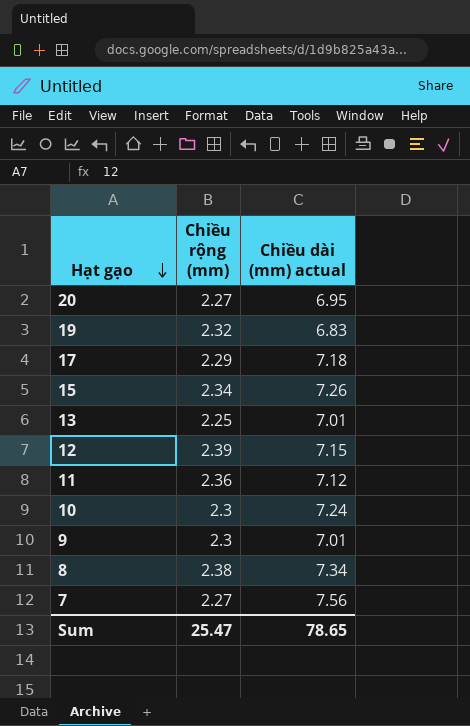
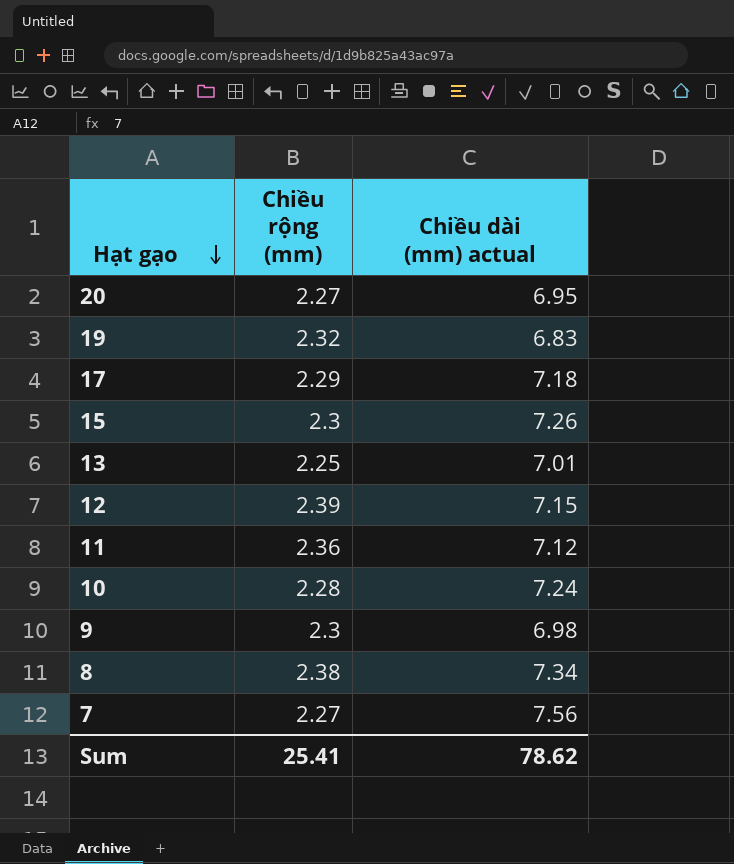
15 | Chiều rộng (mm): 2.34 -> 2.3
10 | Chiều rộng (mm): 2.3 -> 2.28
9 | Chiều dài (mm) actual: 7.01 -> 6.98
Sum | Chiều rộng (mm): 25.47 -> 25.41
Sum | Chiều dài (mm) actual: 78.65 -> 78.62

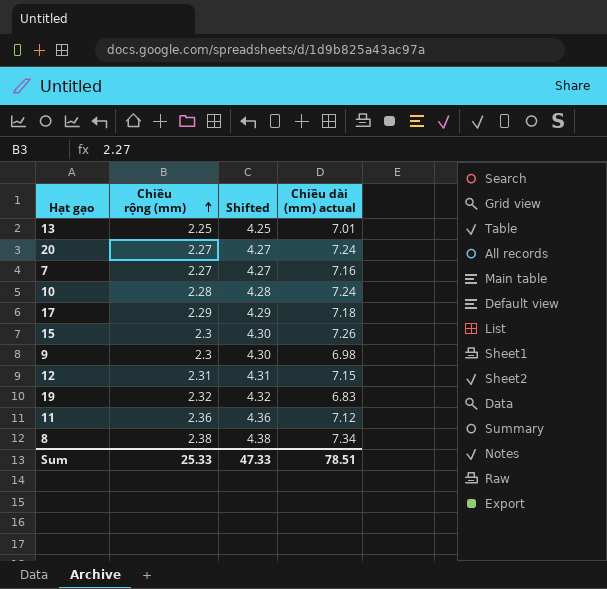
row order: Hạt gạo descending -> Chiều rộng (mm) ascending
column Shifted | formula: none -> [Chiều rộng (mm)] + 2
20 | Chiều dài (mm) actual: 6.95 -> 7.24
7 | Chiều dài (mm) actual: 7.56 -> 7.16
12 | Chiều rộng (mm): 2.39 -> 2.31
Sum | Chiều rộng (mm): 25.41 -> 25.33
Sum | Chiều dài (mm) actual: 78.62 -> 78.51

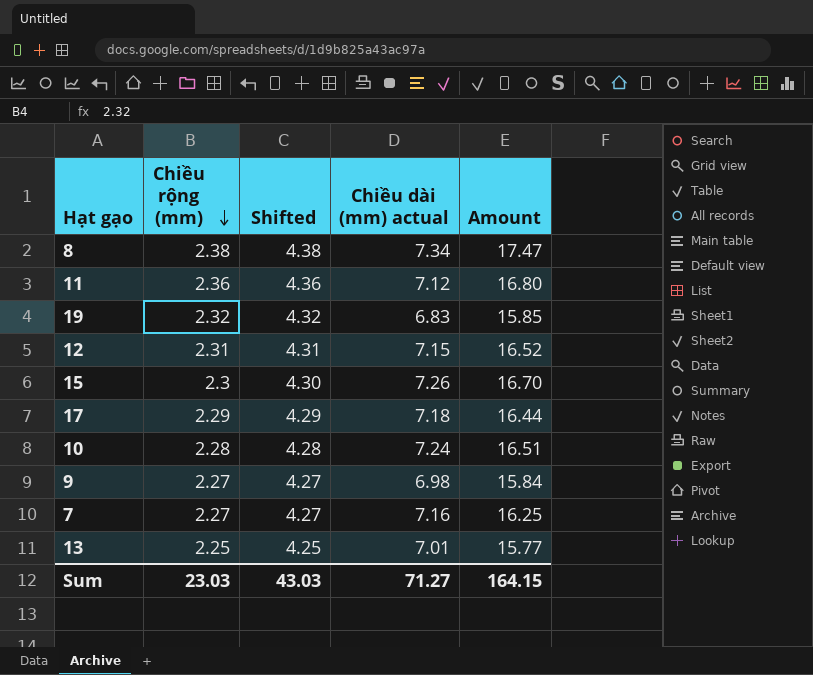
row order: Chiều rộng (mm) ascending -> Chiều rộng (mm) descending
column Amount | formula: none -> [Chiều rộng (mm)] * [Chiều dài (mm) actual]
row 20: 2.27 | 4.27 | 7.24 -> none
9 | Chiều rộng (mm): 2.3 -> 2.27
9 | Shifted: 4.30 -> 4.27
Sum | Chiều rộng (mm): 25.33 -> 23.03
Sum | Shifted: 47.33 -> 43.03
Sum | Chiều dài (mm) actual: 78.51 -> 71.27

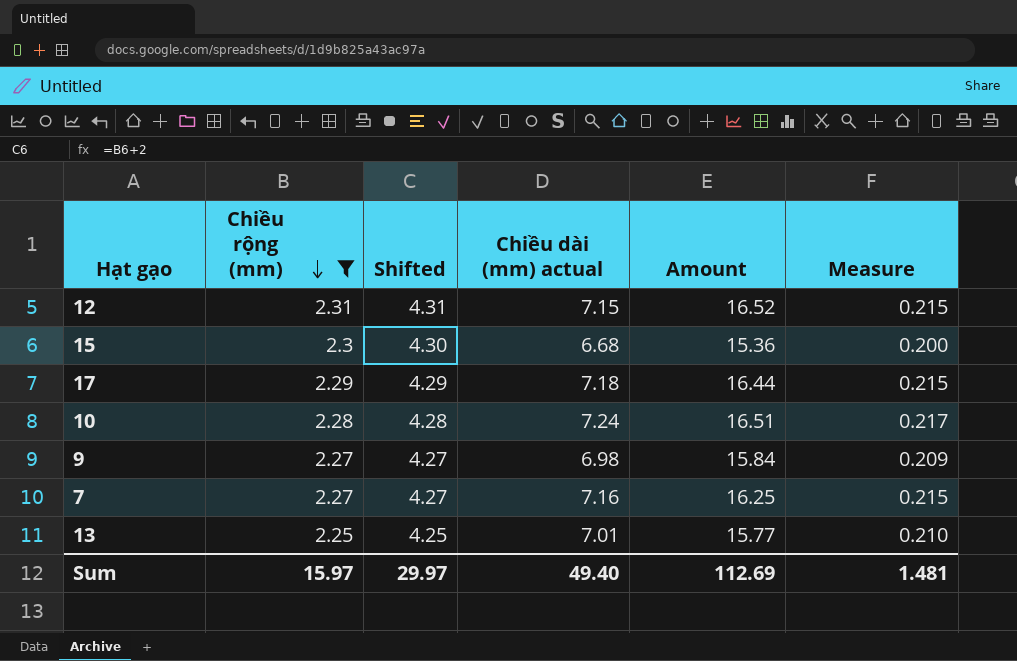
filter: none -> Chiều rộng (mm) <= 2.31
column Measure | formula: none -> [Chiều dài (mm) actual] * 0.03
15 | Chiều dài (mm) actual: 7.26 -> 6.68
15 | Amount: 16.70 -> 15.36
Sum | Chiều rộng (mm): 23.03 -> 15.97
Sum | Shifted: 43.03 -> 29.97
Sum | Chiều dài (mm) actual: 71.27 -> 49.40
Sum | Amount: 164.15 -> 112.69

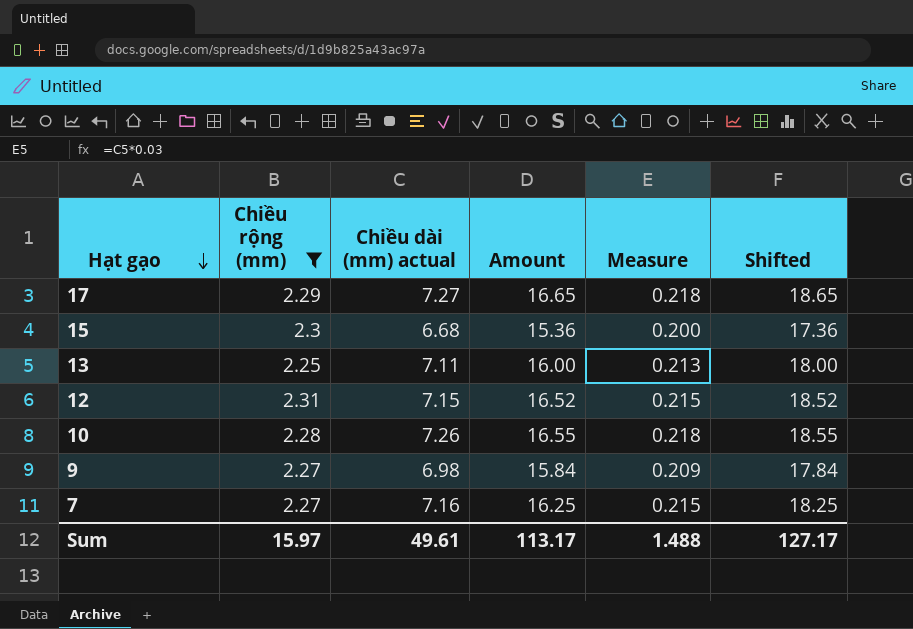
row order: Chiều rộng (mm) descending -> Hạt gạo descending
column Shifted | formula: [Chiều rộng (mm)] + 2 -> [Amount] + 2
column Shifted | position: 3 -> 6
17 | Chiều dài (mm) actual: 7.18 -> 7.27
17 | Amount: 16.44 -> 16.65
17 | Measure: 0.215 -> 0.218
13 | Chiều dài (mm) actual: 7.01 -> 7.11
13 | Amount: 15.77 -> 16.00
13 | Measure: 0.210 -> 0.213
10 | Chiều dài (mm) actual: 7.24 -> 7.26
10 | Amount: 16.51 -> 16.55
10 | Measure: 0.217 -> 0.218
Sum | Chiều dài (mm) actual: 49.40 -> 49.61
Sum | Amount: 112.69 -> 113.17
Sum | Measure: 1.481 -> 1.488
Sum | Shifted: 29.97 -> 127.17

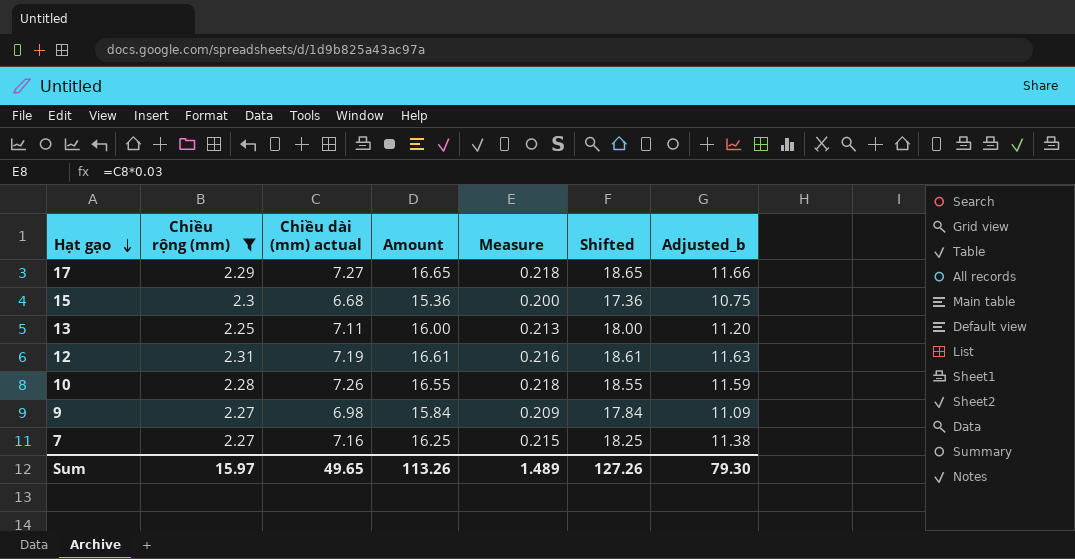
column Adjusted_b | formula: none -> [Amount] * 0.7
12 | Chiều dài (mm) actual: 7.15 -> 7.19
12 | Amount: 16.52 -> 16.61
12 | Measure: 0.215 -> 0.216
12 | Shifted: 18.52 -> 18.61
Sum | Chiều dài (mm) actual: 49.61 -> 49.65
Sum | Amount: 113.17 -> 113.26
Sum | Measure: 1.488 -> 1.489
Sum | Shifted: 127.17 -> 127.26

